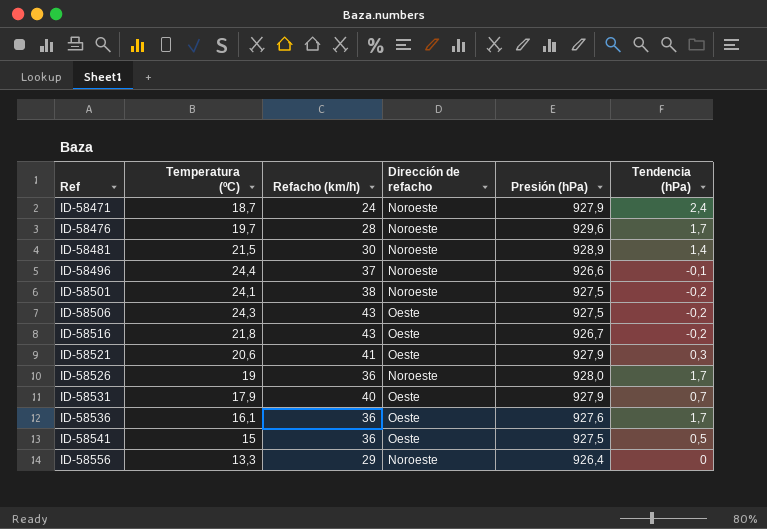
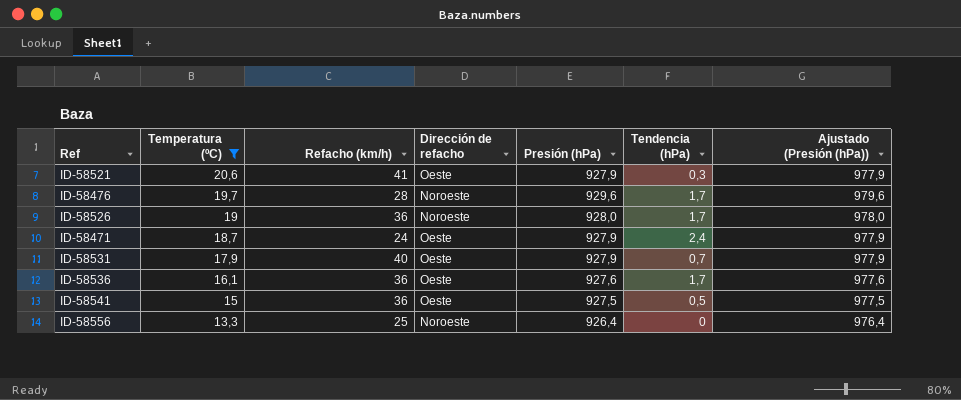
filter: none -> Temperatura (ºC) <= 20,6
row order: Ref ascending -> Temperatura (ºC) descending
column Ajustado (Presión (hPa)) | formula: none -> [Presión (hPa)] + 50
ID-58471 | Dirección de refacho: Noroeste -> Oeste
ID-58556 | Refacho (km/h): 29 -> 25

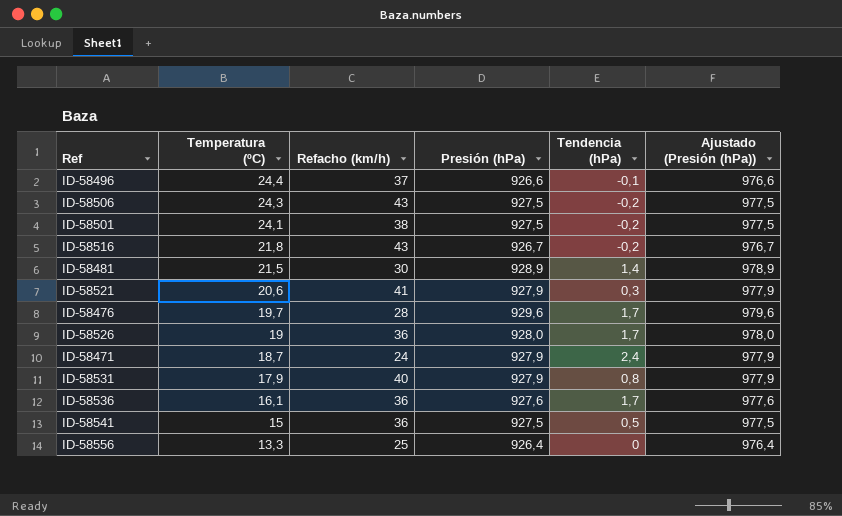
filter: Temperatura (ºC) <= 20,6 -> none
column Dirección de refacho | position: 4 -> none
ID-58531 | Tendencia (hPa): 0,7 -> 0,8

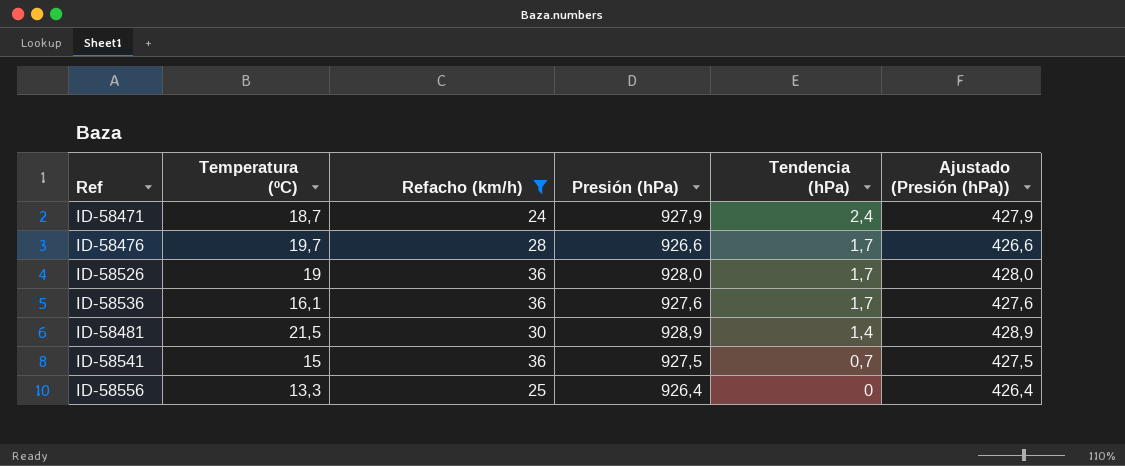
filter: none -> Refacho (km/h) <= 36
row order: Temperatura (ºC) descending -> Tendencia (hPa) descending
column Ajustado (Presión (hPa)) | formula: [Presión (hPa)] + 50 -> [Presión (hPa)] - 500
ID-58476 | Presión (hPa): 929,6 -> 926,6
ID-58541 | Tendencia (hPa): 0,5 -> 0,7

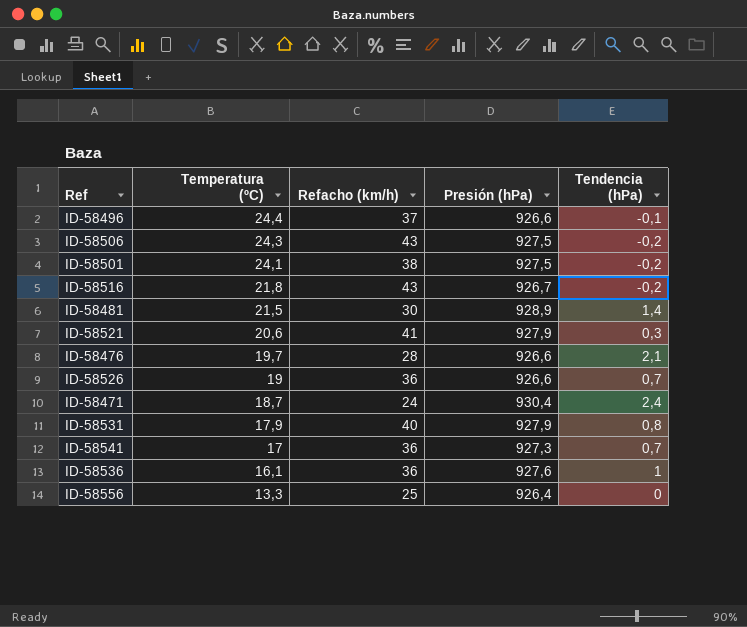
filter: Refacho (km/h) <= 36 -> none
row order: Tendencia (hPa) descending -> Temperatura (ºC) descending
column Ajustado (Presión (hPa)) | formula: [Presión (hPa)] - 500 -> none
ID-58476 | Tendencia (hPa): 1,7 -> 2,1
ID-58526 | Presión (hPa): 928,0 -> 926,6
ID-58526 | Tendencia (hPa): 1,7 -> 0,7
ID-58471 | Presión (hPa): 927,9 -> 930,4
ID-58541 | Temperatura (ºC): 15 -> 17
ID-58541 | Presión (hPa): 927,5 -> 927,3
ID-58536 | Tendencia (hPa): 1,7 -> 1

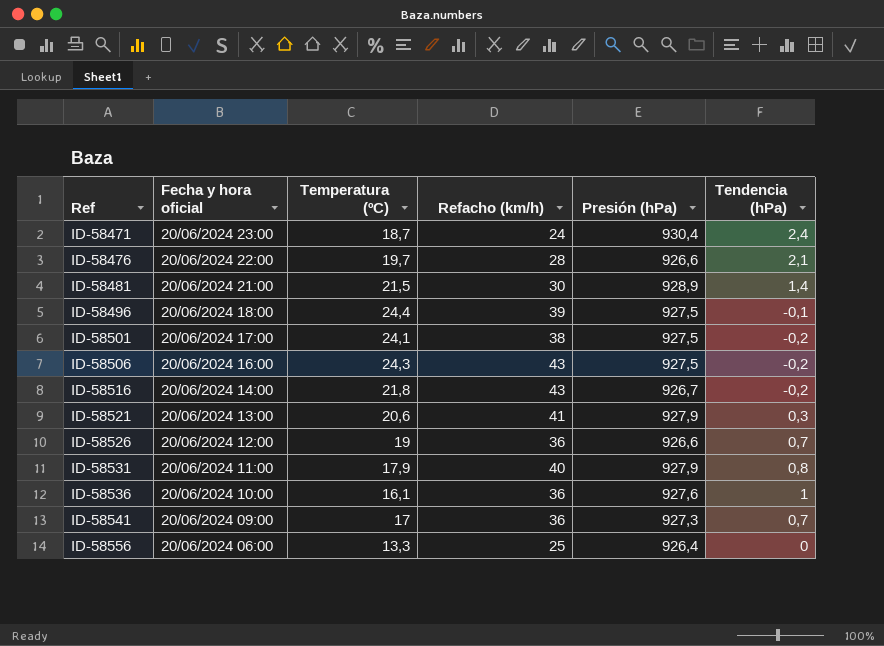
row order: Temperatura (ºC) descending -> Ref ascending
column Fecha y hora oficial | position: none -> 2
ID-58496 | Refacho (km/h): 37 -> 39
ID-58496 | Presión (hPa): 926,6 -> 927,5

